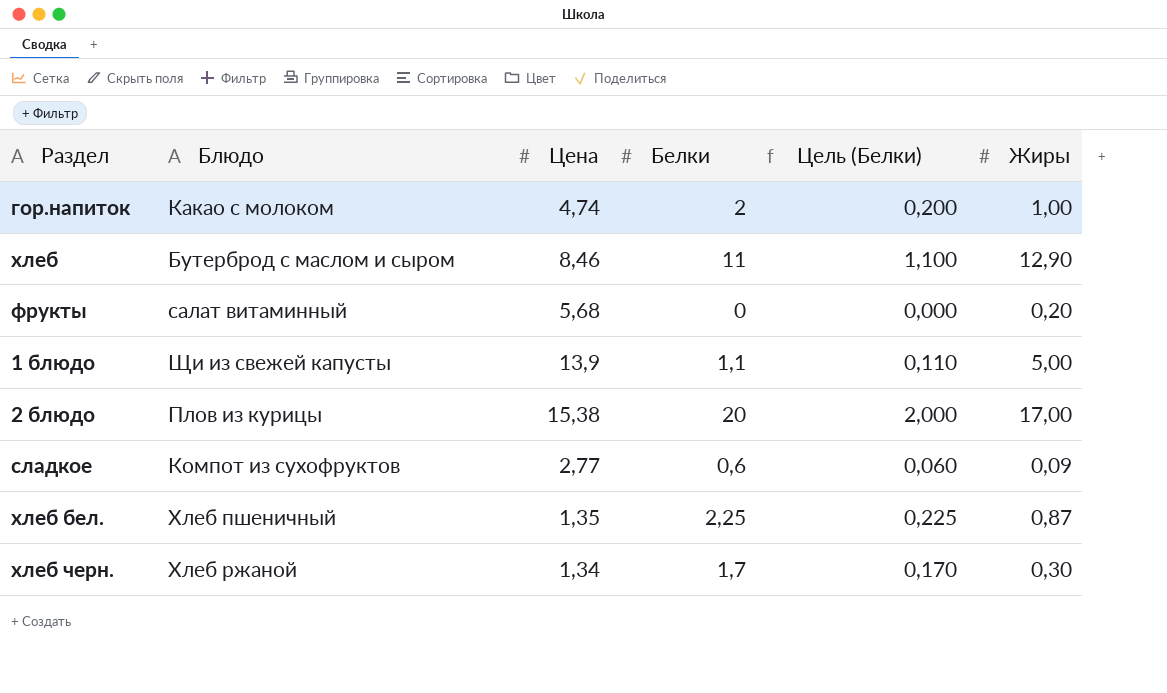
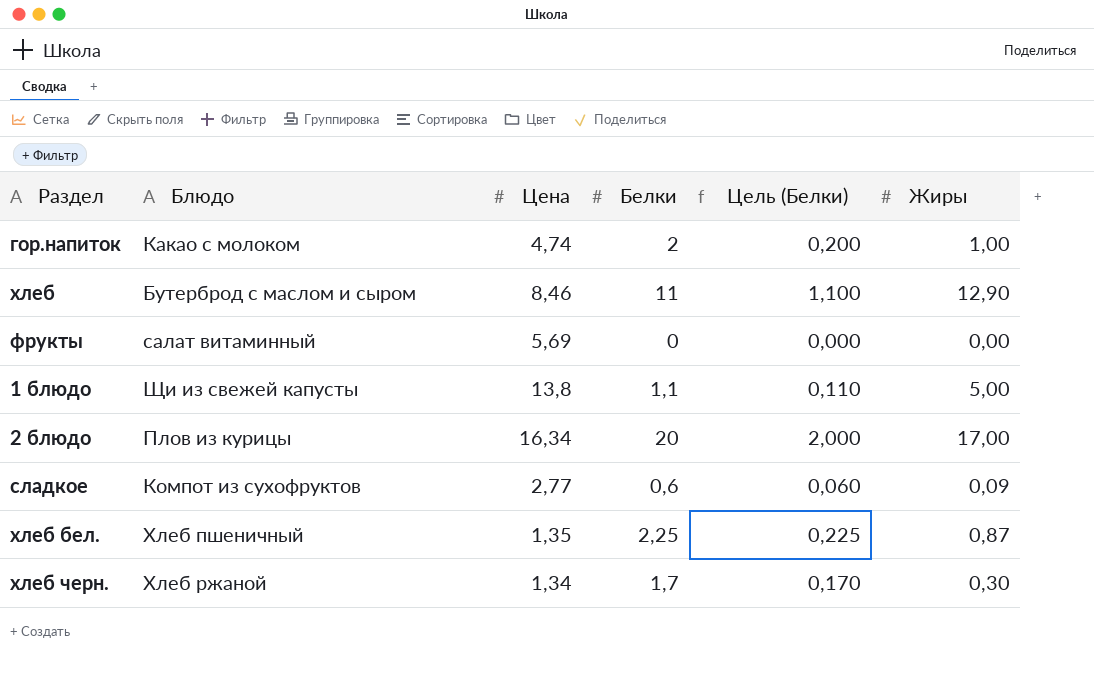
фрукты | Цена: 5,68 -> 5,69
фрукты | Жиры: 0,20 -> 0,00
1 блюдо | Цена: 13,9 -> 13,8
2 блюдо | Цена: 15,38 -> 16,34

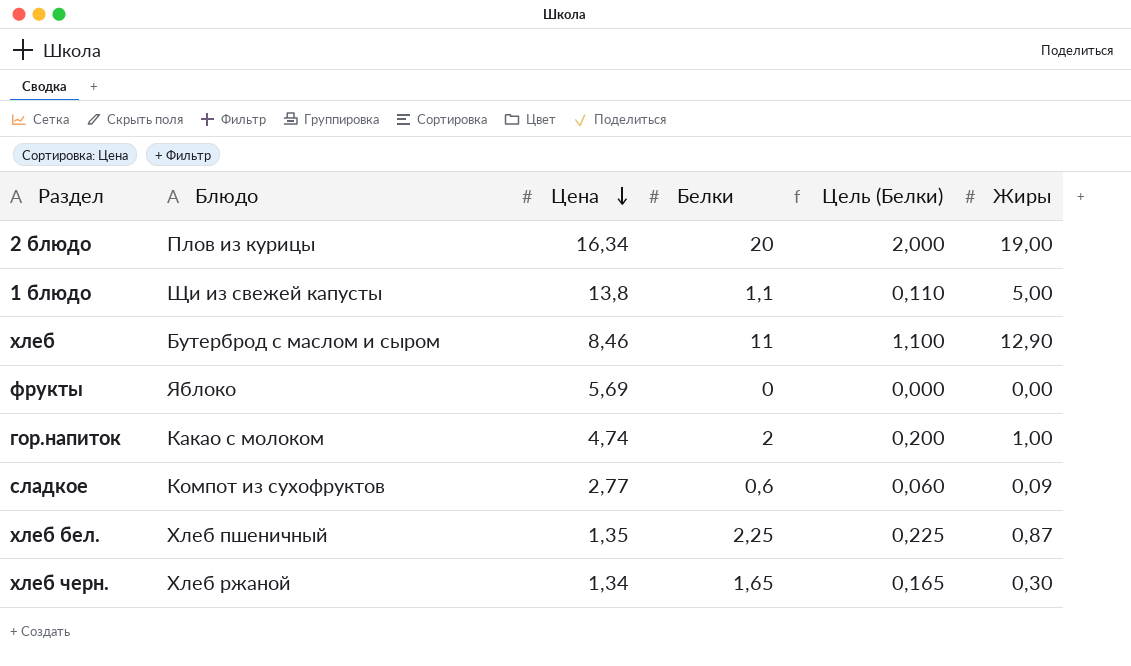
row order: none -> Цена descending
2 блюдо | Жиры: 17,00 -> 19,00
фрукты | Блюдо: салат витаминный -> Яблоко
хлеб черн. | Белки: 1,7 -> 1,65
хлеб черн. | Цель (Белки): 0,170 -> 0,165

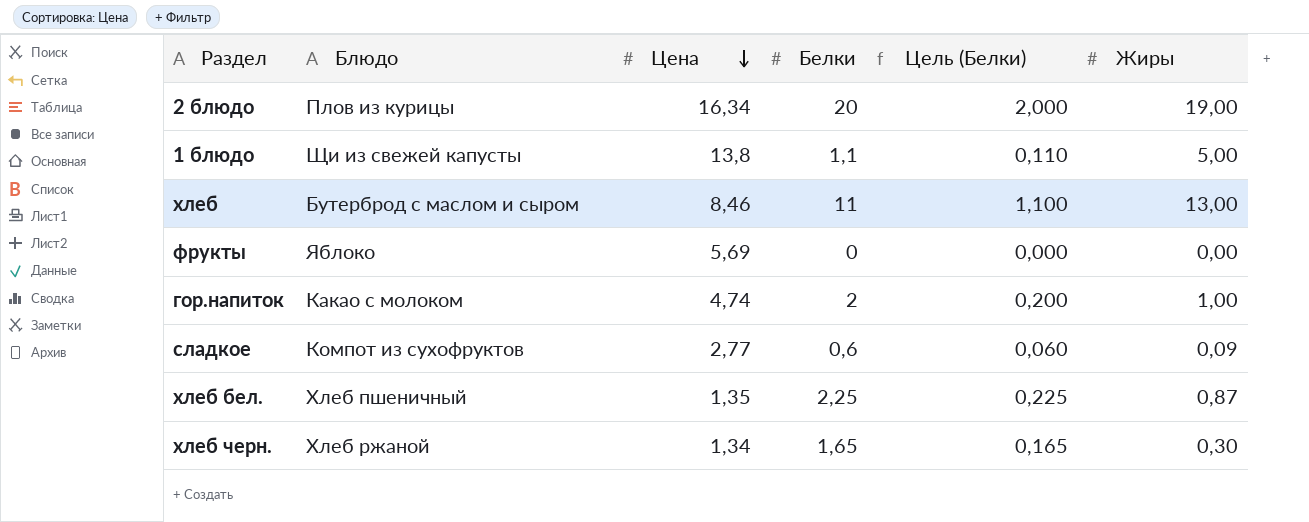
хлеб | Жиры: 12,90 -> 13,00

